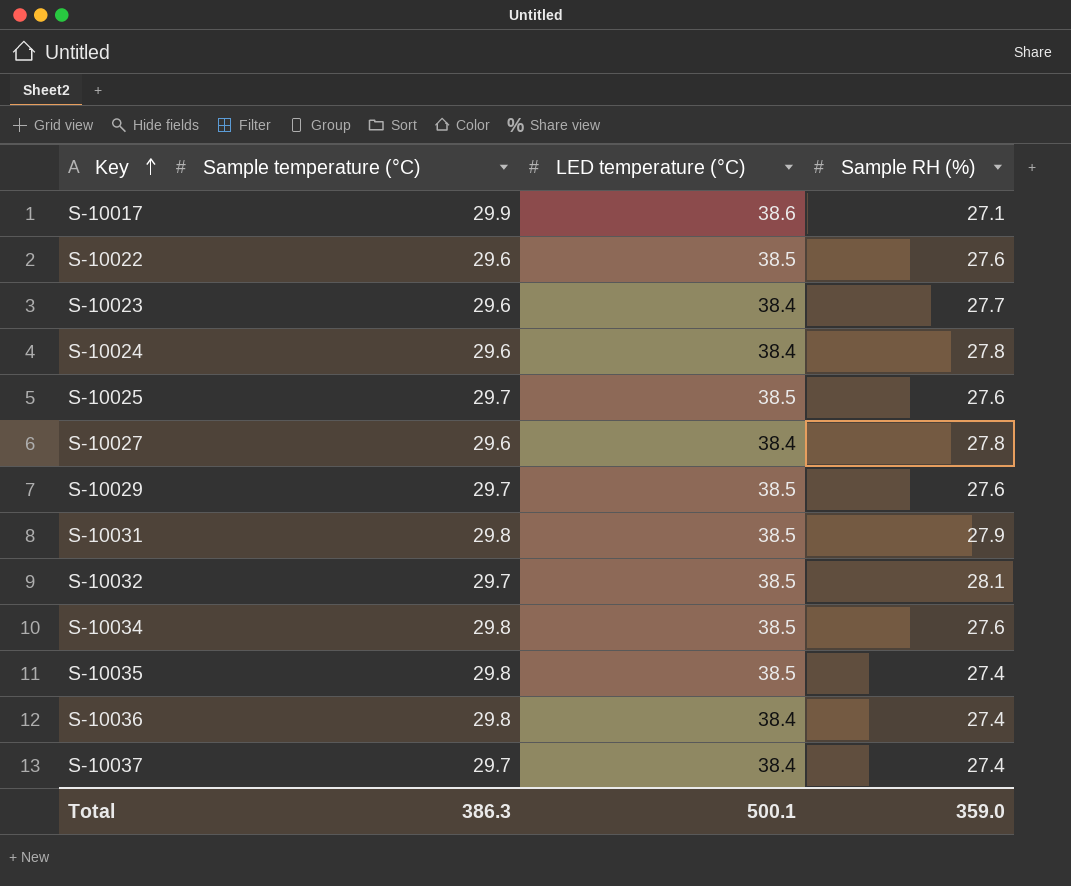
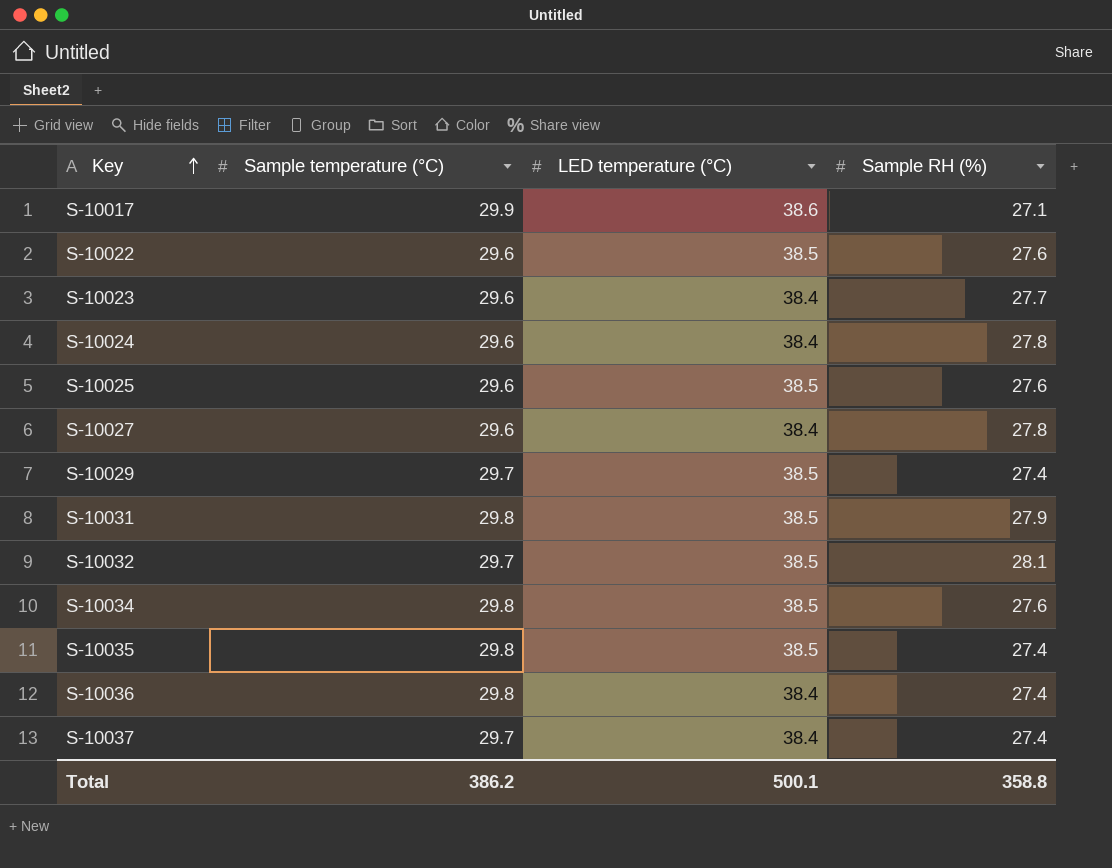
S-10025 | Sample temperature (°C): 29.7 -> 29.6
S-10029 | Sample RH (%): 27.6 -> 27.4
Total | Sample temperature (°C): 386.3 -> 386.2
Total | Sample RH (%): 359.0 -> 358.8

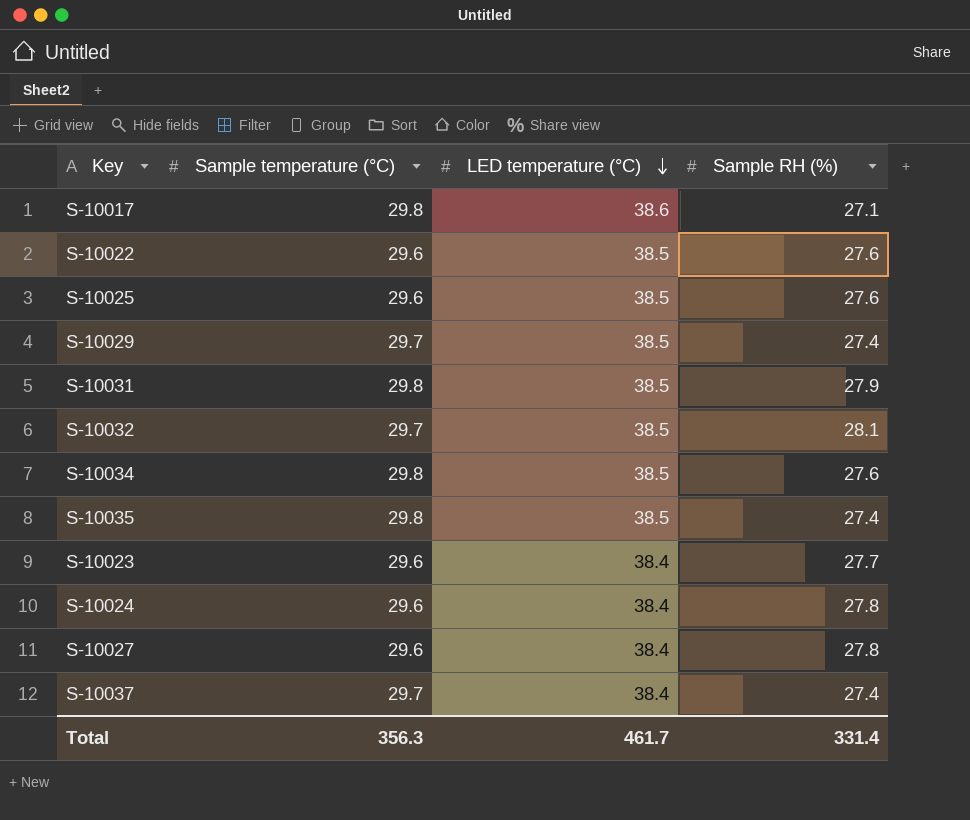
row order: Key ascending -> LED temperature (°C) descending
row S-10036: 29.8 | 38.4 | 27.4 -> none
S-10017 | Sample temperature (°C): 29.9 -> 29.8
Total | Sample temperature (°C): 386.2 -> 356.3
Total | LED temperature (°C): 500.1 -> 461.7
Total | Sample RH (%): 358.8 -> 331.4

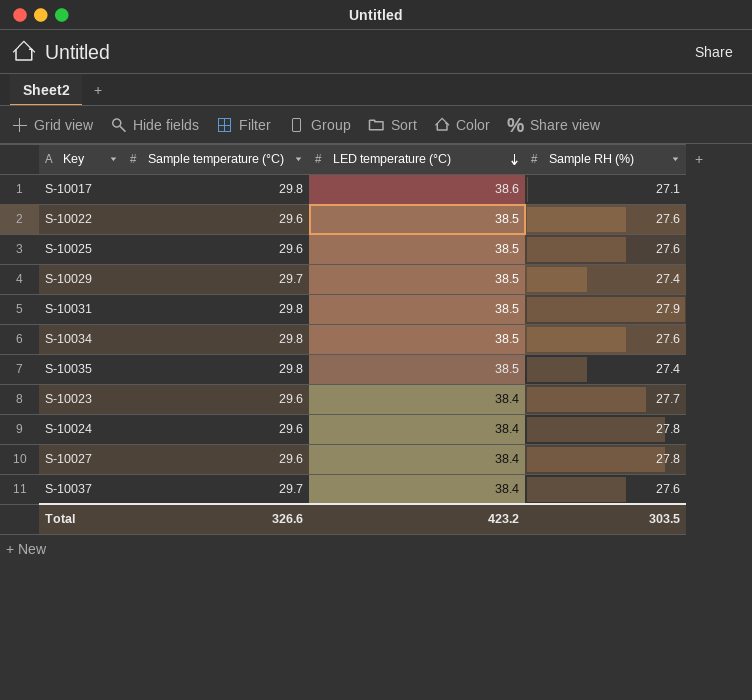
row S-10032: 29.7 | 38.5 | 28.1 -> none
S-10037 | Sample RH (%): 27.4 -> 27.6
Total | Sample temperature (°C): 356.3 -> 326.6
Total | LED temperature (°C): 461.7 -> 423.2
Total | Sample RH (%): 331.4 -> 303.5

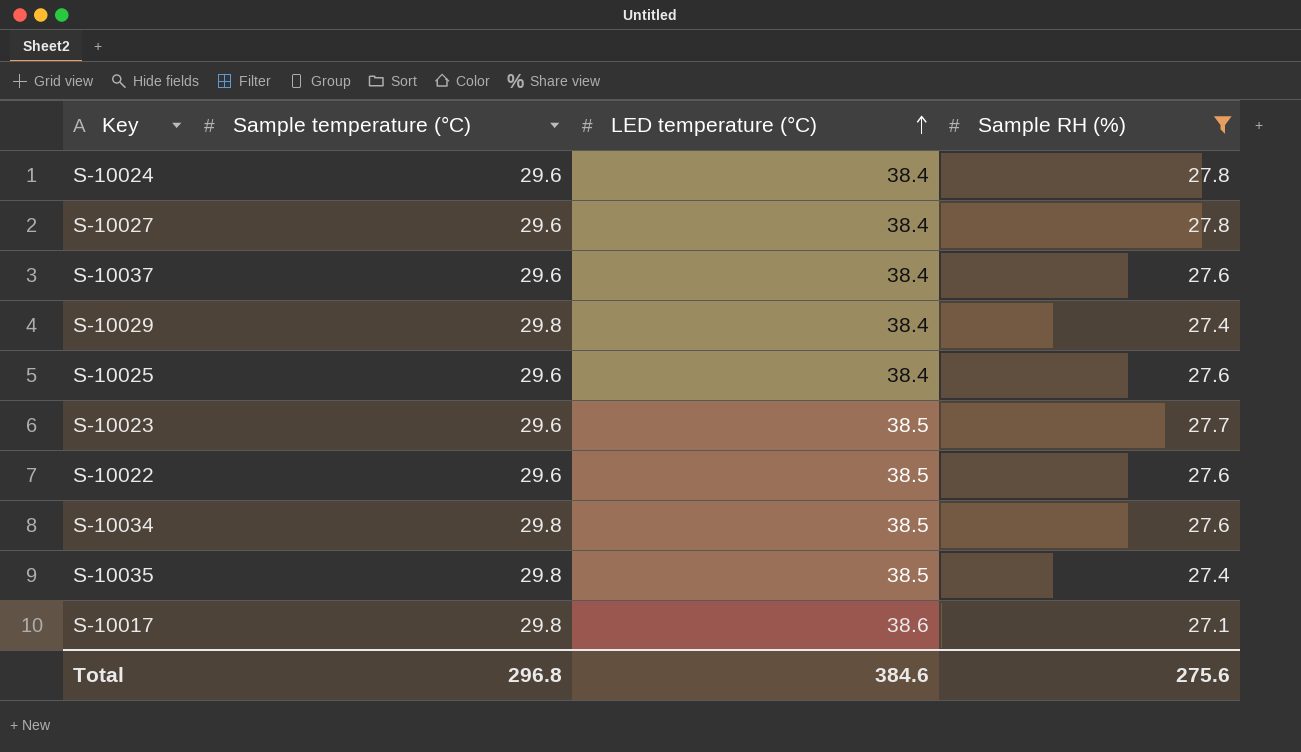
filter: none -> Sample RH (%) != 27.9
row order: LED temperature (°C) descending -> LED temperature (°C) ascending
S-10037 | Sample temperature (°C): 29.7 -> 29.6
S-10029 | Sample temperature (°C): 29.7 -> 29.8
S-10029 | LED temperature (°C): 38.5 -> 38.4
S-10025 | LED temperature (°C): 38.5 -> 38.4
S-10023 | LED temperature (°C): 38.4 -> 38.5
Total | Sample temperature (°C): 326.6 -> 296.8
Total | LED temperature (°C): 423.2 -> 384.6
Total | Sample RH (%): 303.5 -> 275.6

